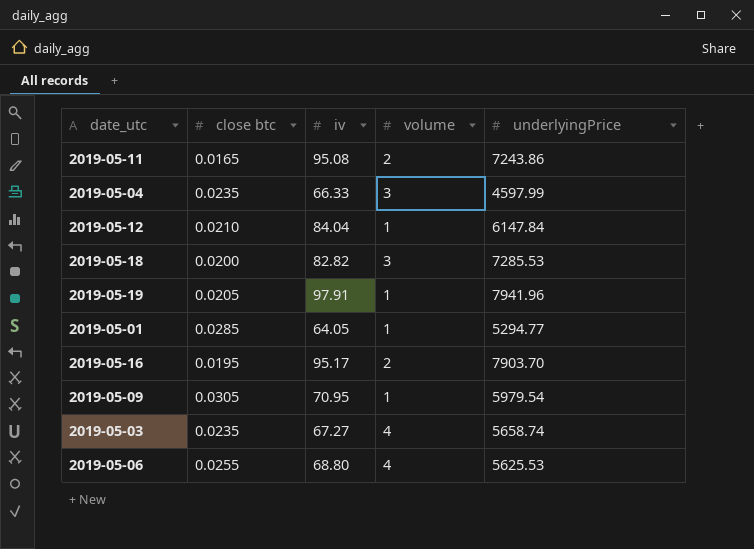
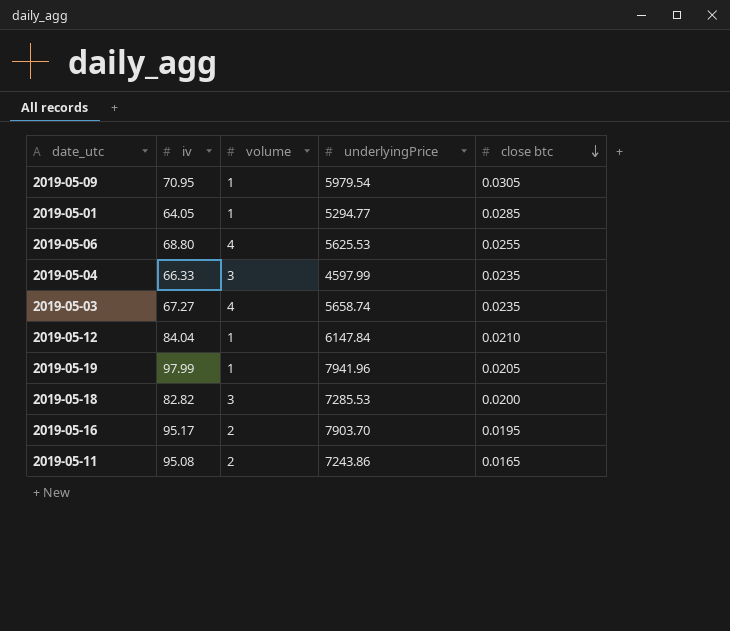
row order: none -> close btc descending
column close btc | position: 2 -> 5
2019-05-19 | iv: 97.91 -> 97.99

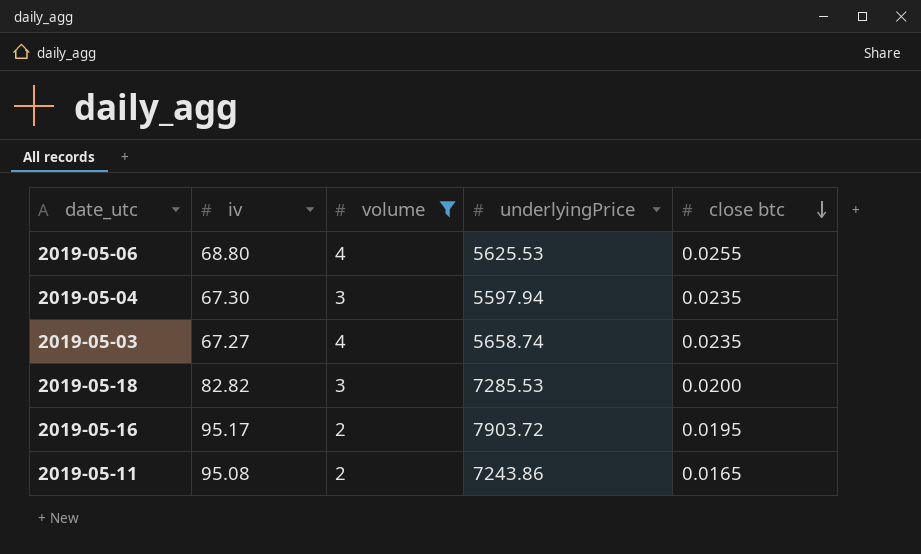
filter: none -> volume != 1
2019-05-04 | iv: 66.33 -> 67.30
2019-05-04 | underlyingPrice: 4597.99 -> 5597.94
2019-05-16 | underlyingPrice: 7903.70 -> 7903.72

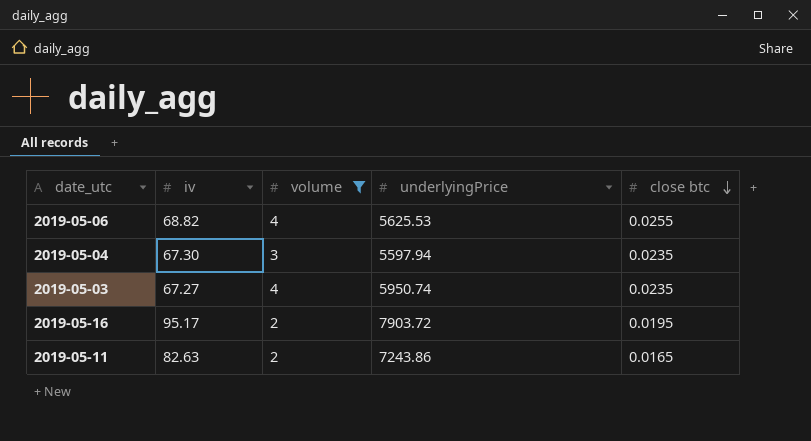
row 2019-05-18: 82.82 | 3 | 7285.53 | 0.0200 -> none
2019-05-06 | iv: 68.80 -> 68.82
2019-05-03 | underlyingPrice: 5658.74 -> 5950.74
2019-05-11 | iv: 95.08 -> 82.63

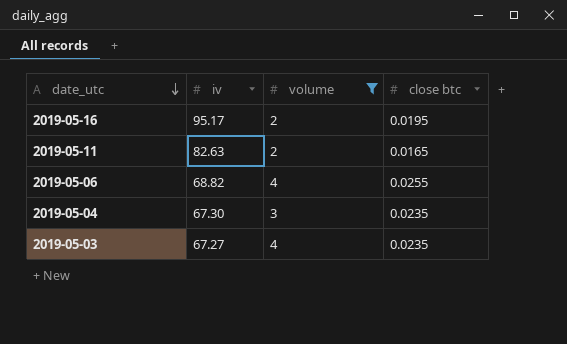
row order: close btc descending -> date_utc descending
column underlyingPrice | position: 4 -> none

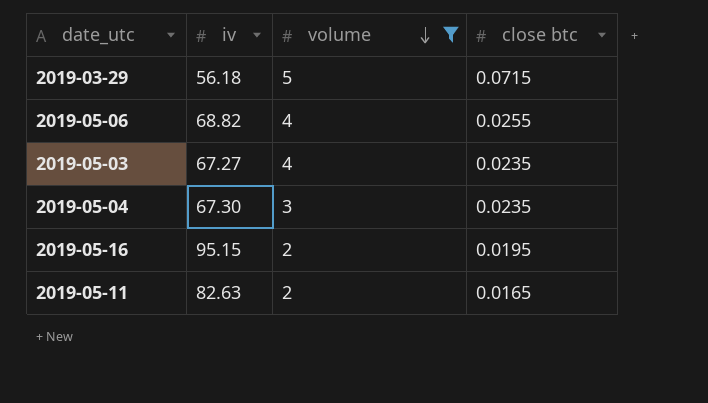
row order: date_utc descending -> volume descending
row 2019-03-29: none -> 56.18 | 5 | 0.0715
2019-05-16 | iv: 95.17 -> 95.15

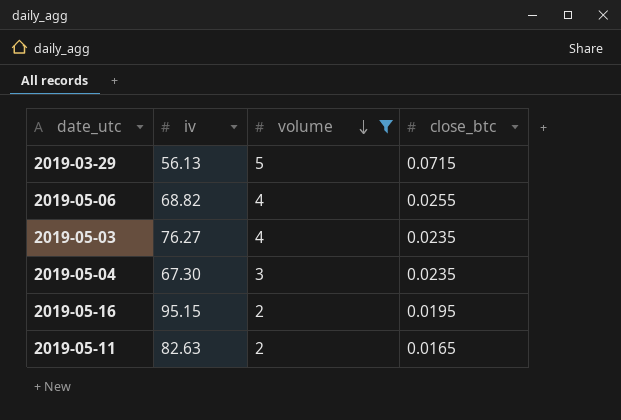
column name: close btc -> close_btc
2019-03-29 | iv: 56.18 -> 56.13
2019-05-03 | iv: 67.27 -> 76.27

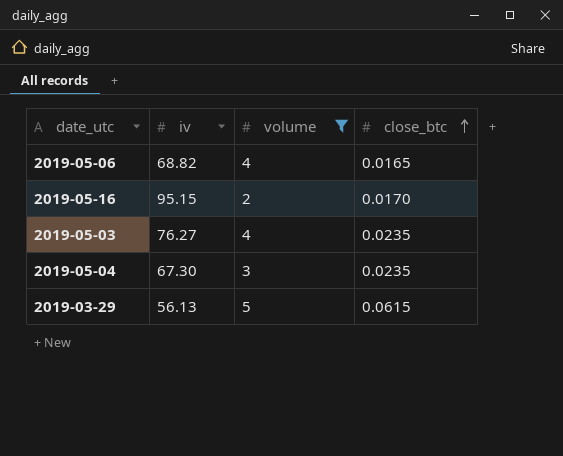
row order: volume descending -> close_btc ascending
row 2019-05-11: 82.63 | 2 | 0.0165 -> none
2019-05-06 | close_btc: 0.0255 -> 0.0165
2019-05-16 | close_btc: 0.0195 -> 0.0170
2019-03-29 | close_btc: 0.0715 -> 0.0615

